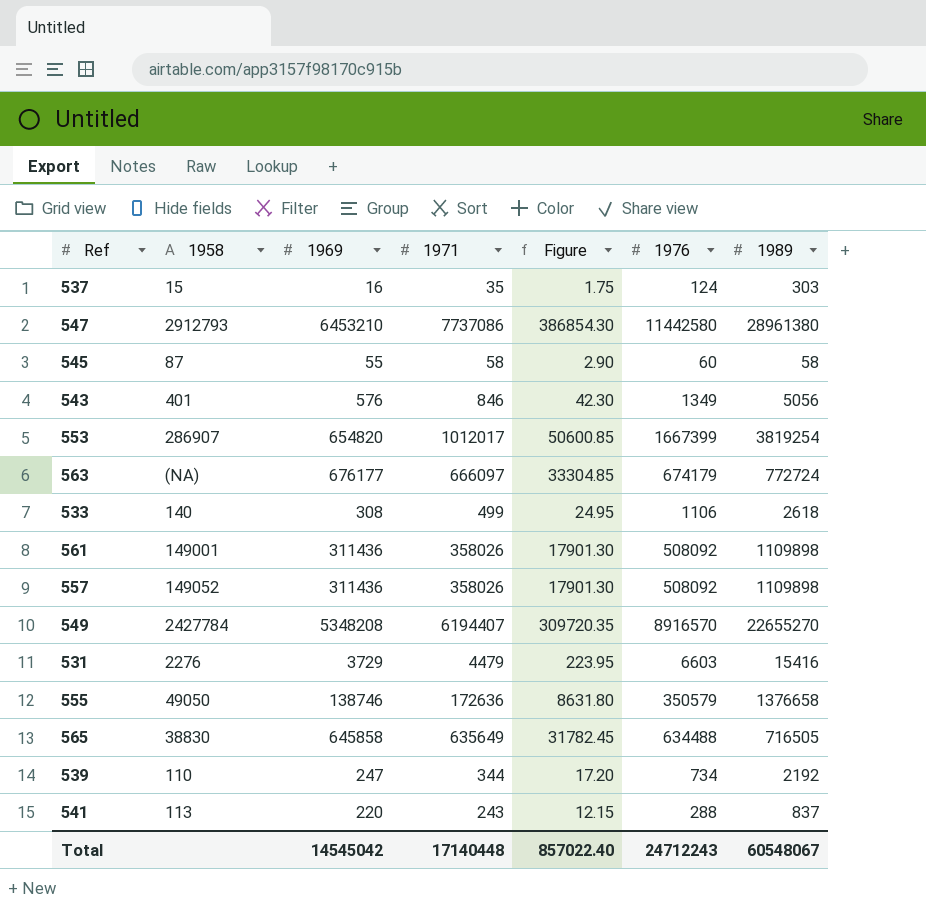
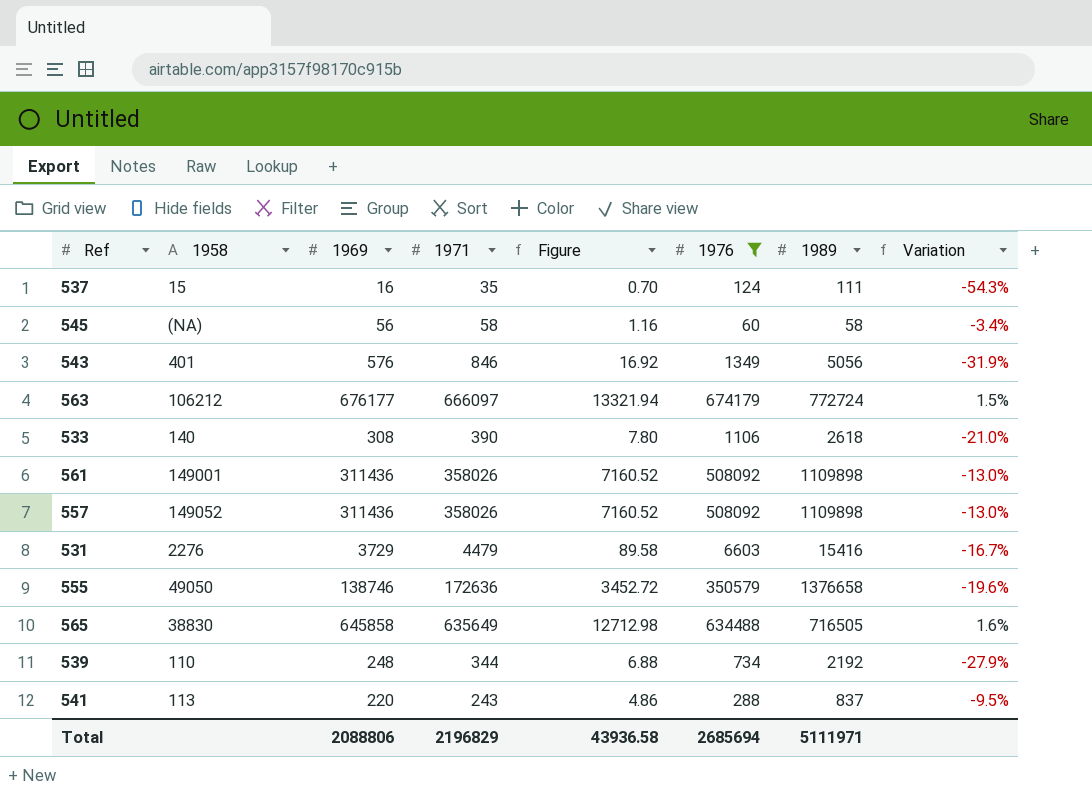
filter: none -> 1976 <= 674179
column Figure | formula: [1971] * 0.05 -> [1971] * 0.02
column Variation | formula: none -> ([1969] - [1971]) / [1971]
537 | 1989: 303 -> 111
545 | 1958: 87 -> (NA)
545 | 1969: 55 -> 56
563 | 1958: (NA) -> 106212
533 | 1971: 499 -> 390
539 | 1969: 247 -> 248
Total | 1969: 14545042 -> 2088806
Total | 1971: 17140448 -> 2196829
Total | Figure: 857022.40 -> 43936.58
Total | 1976: 24712243 -> 2685694
Total | 1989: 60548067 -> 5111971

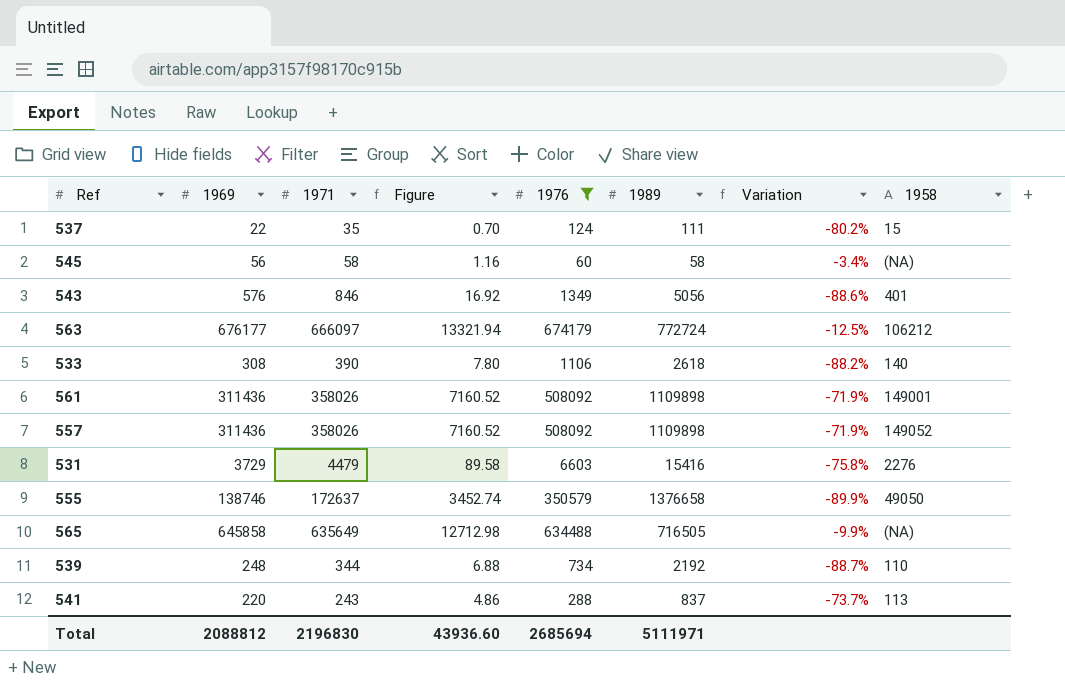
column Variation | formula: ([1969] - [1971]) / [1971] -> ([1969] - [1989]) / [1989]
column 1958 | position: 2 -> 8
537 | 1969: 16 -> 22
555 | 1971: 172636 -> 172637
555 | Figure: 3452.72 -> 3452.74
565 | 1958: 38830 -> (NA)
Total | 1969: 2088806 -> 2088812
Total | 1971: 2196829 -> 2196830
Total | Figure: 43936.58 -> 43936.60

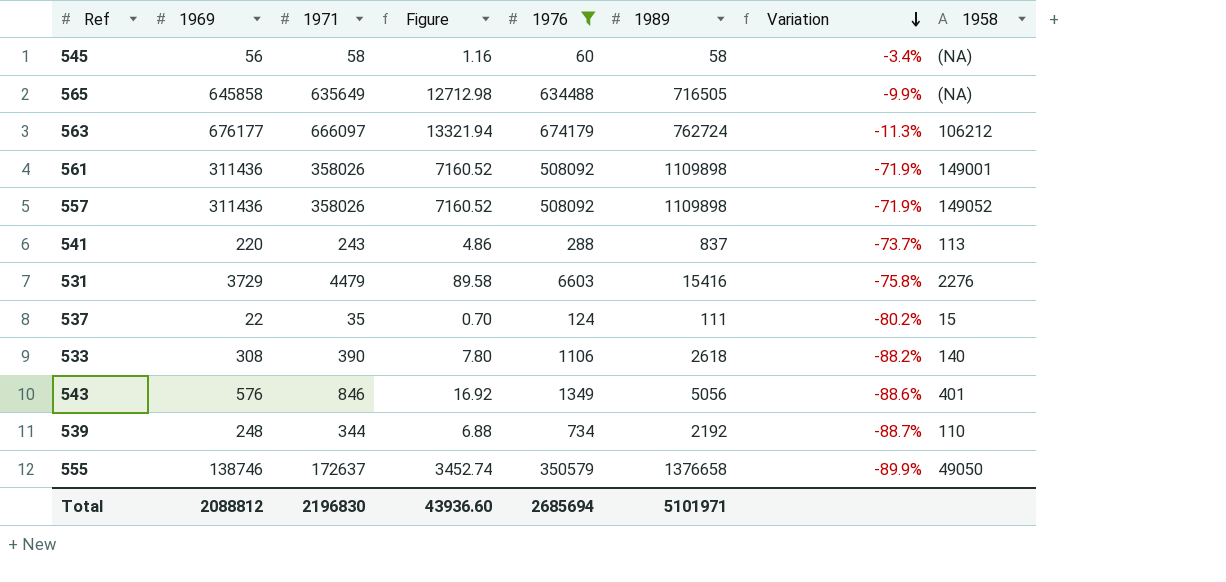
row order: none -> Variation descending
563 | 1989: 772724 -> 762724
563 | Variation: -12.5% -> -11.3%
Total | 1989: 5111971 -> 5101971

